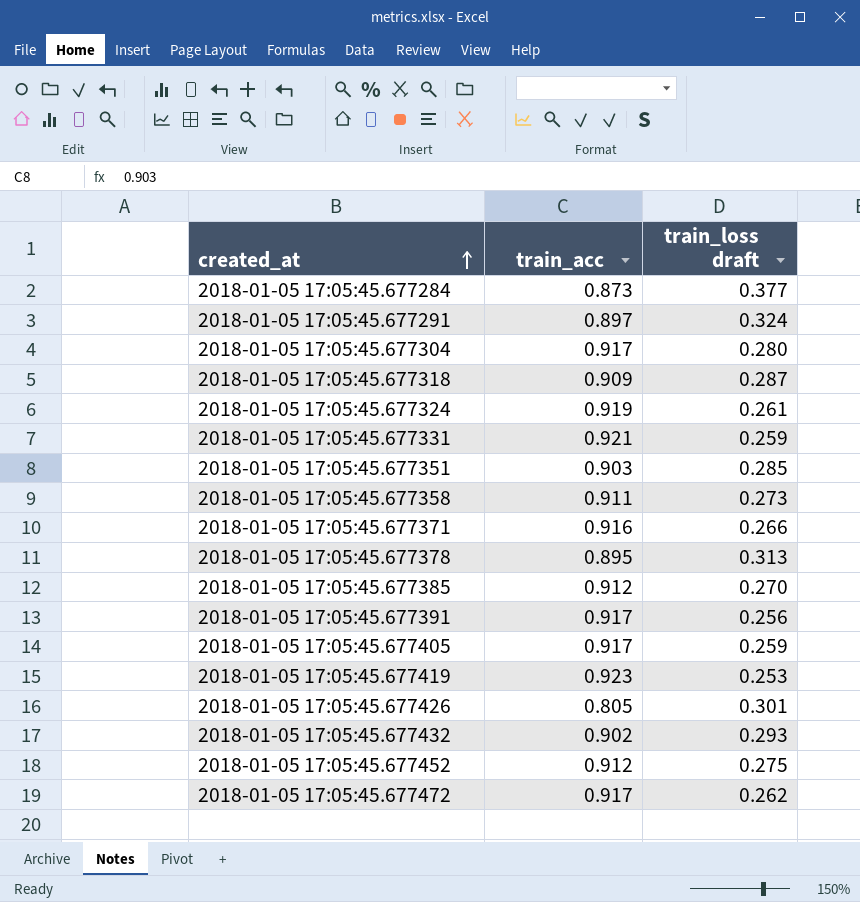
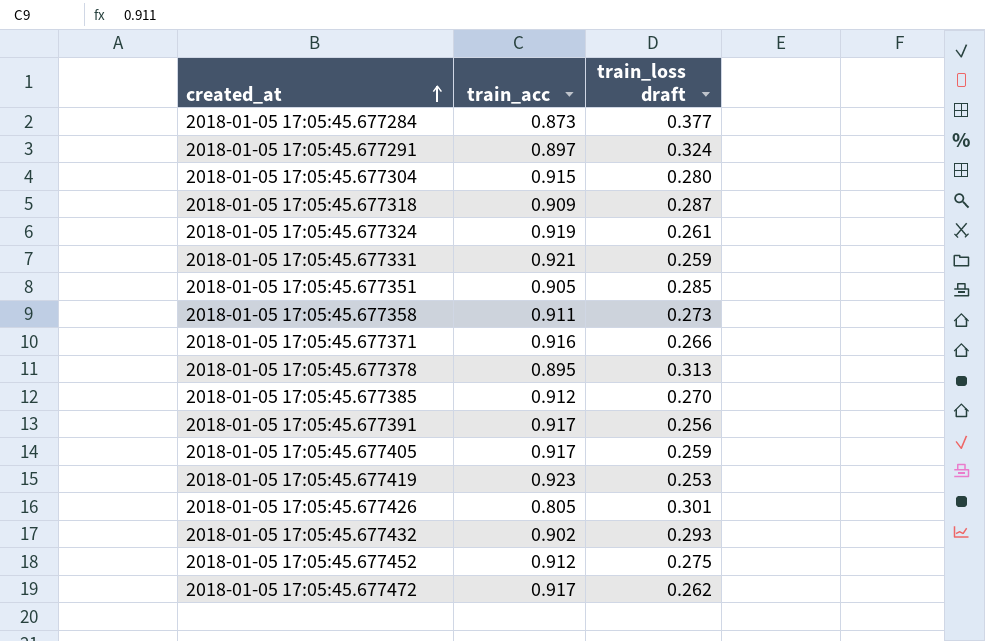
2018-01-05 17:05:45.677304 | train_acc: 0.917 -> 0.915
2018-01-05 17:05:45.677351 | train_acc: 0.903 -> 0.905

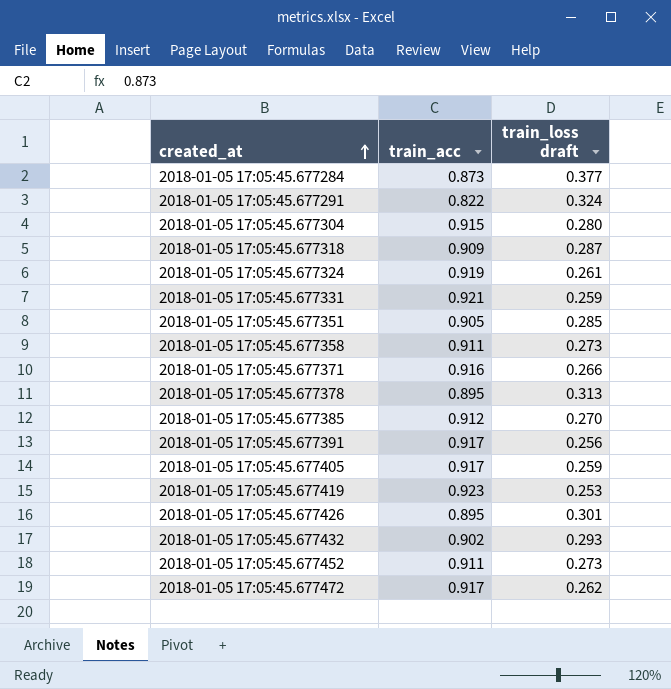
2018-01-05 17:05:45.677291 | train_acc: 0.897 -> 0.822
2018-01-05 17:05:45.677426 | train_acc: 0.805 -> 0.895
2018-01-05 17:05:45.677452 | train_acc: 0.912 -> 0.911
2018-01-05 17:05:45.677452 | train_loss draft: 0.275 -> 0.273

